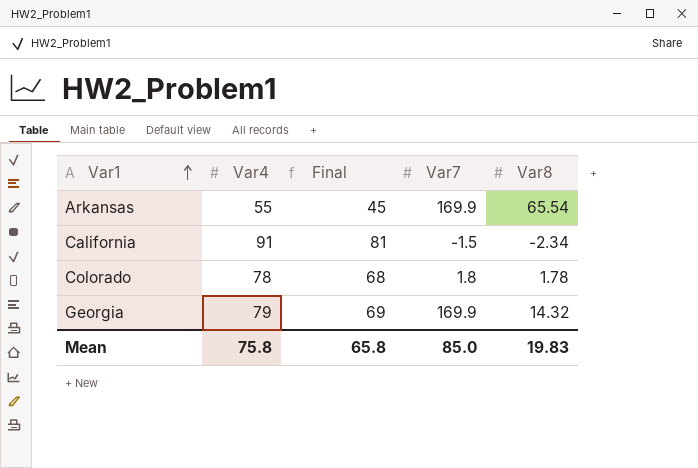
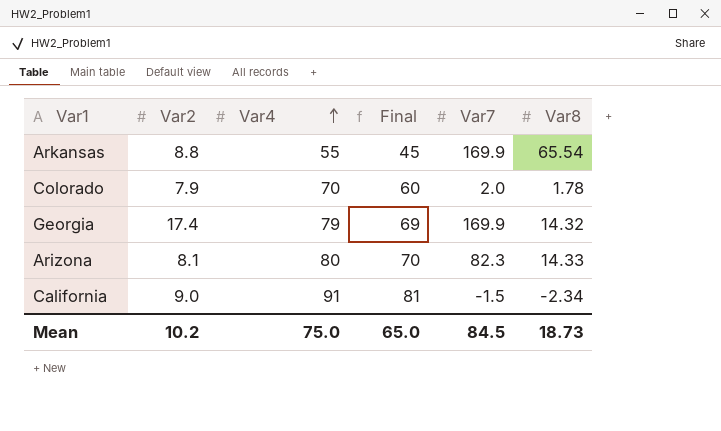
row order: Var1 ascending -> Var4 ascending
column Var2 | position: none -> 2
Colorado | Var4: 78 -> 70
Colorado | Final: 68 -> 60
Colorado | Var7: 1.8 -> 2.0
row Arizona: none -> 8.1 | 80 | 70 | 82.3 | 14.33
Mean | Var4: 75.8 -> 75.0
Mean | Final: 65.8 -> 65.0
Mean | Var7: 85.0 -> 84.5
Mean | Var8: 19.83 -> 18.73

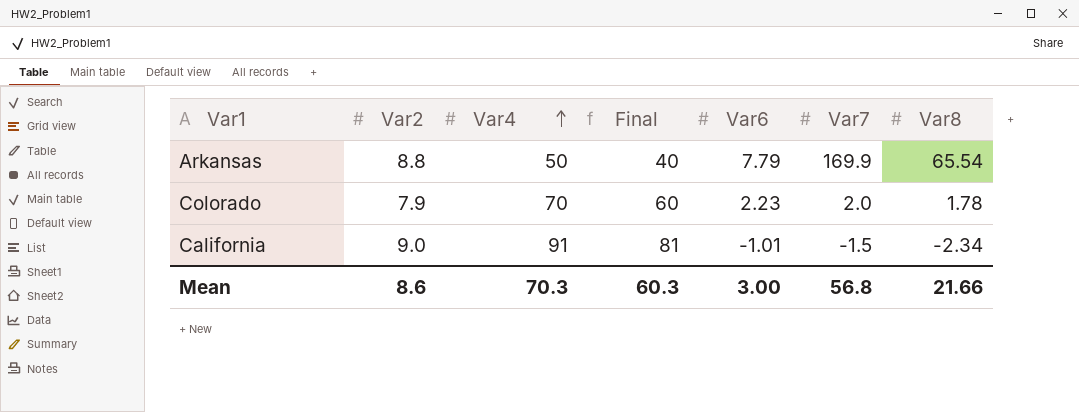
column Var6 | position: none -> 5
row Georgia: 17.4 | 79 | 69 | 169.9 | 14.32 -> none
row Arizona: 8.1 | 80 | 70 | 82.3 | 14.33 -> none
Arkansas | Var4: 55 -> 50
Arkansas | Final: 45 -> 40
Mean | Var2: 10.2 -> 8.6
Mean | Var4: 75.0 -> 70.3
Mean | Final: 65.0 -> 60.3
Mean | Var7: 84.5 -> 56.8
Mean | Var8: 18.73 -> 21.66

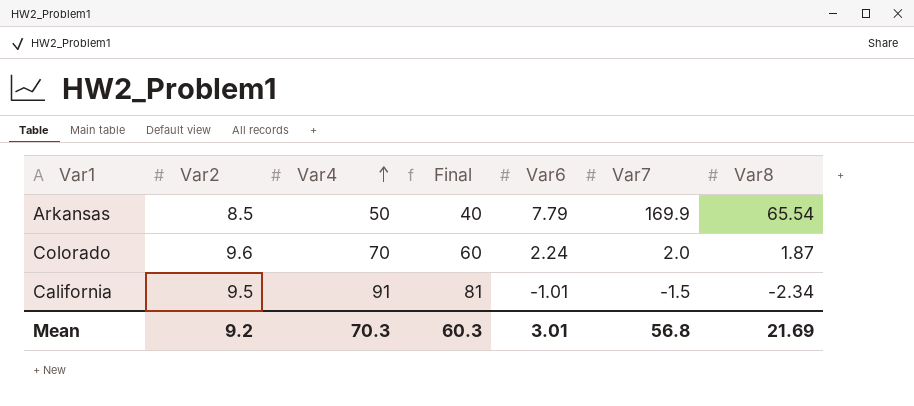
Arkansas | Var2: 8.8 -> 8.5
Colorado | Var2: 7.9 -> 9.6
Colorado | Var6: 2.23 -> 2.24
Colorado | Var8: 1.78 -> 1.87
California | Var2: 9.0 -> 9.5
Mean | Var2: 8.6 -> 9.2
Mean | Var6: 3.00 -> 3.01
Mean | Var8: 21.66 -> 21.69

